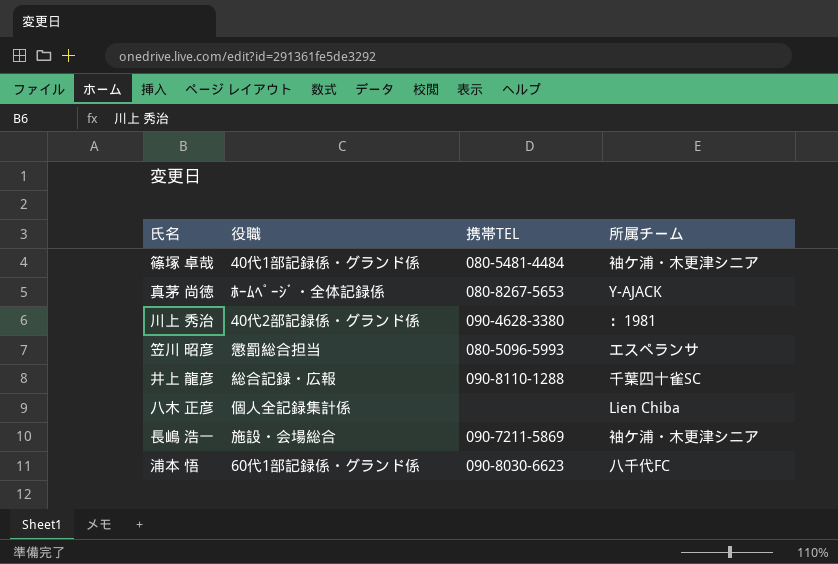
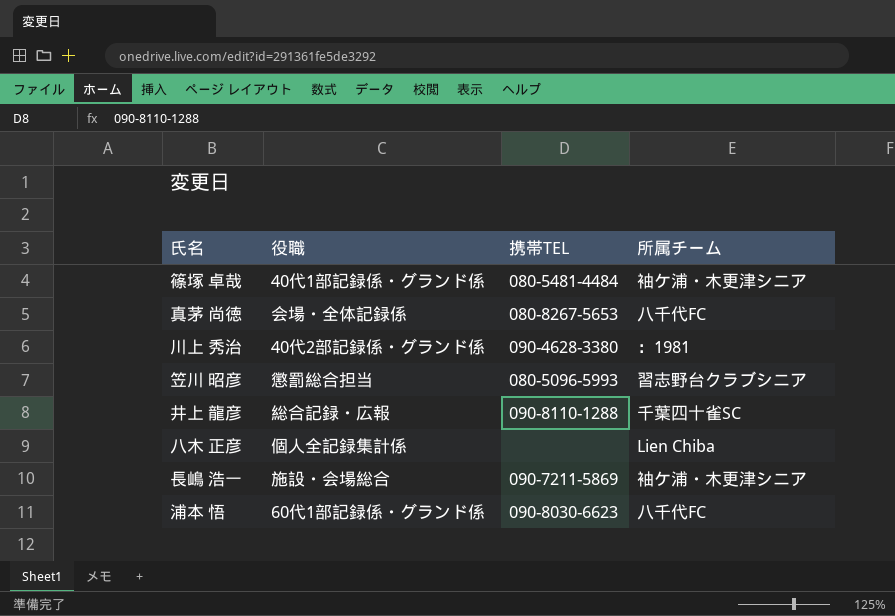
真茅 尚徳 | 役職: ﾎｰﾑﾍﾟｰｼﾞ・全体記録係 -> 会場・全体記録係
真茅 尚徳 | 所属チーム: Y-AJACK -> 八千代FC
笠川 昭彦 | 所属チーム: エスペランサ -> 習志野台クラブシニア

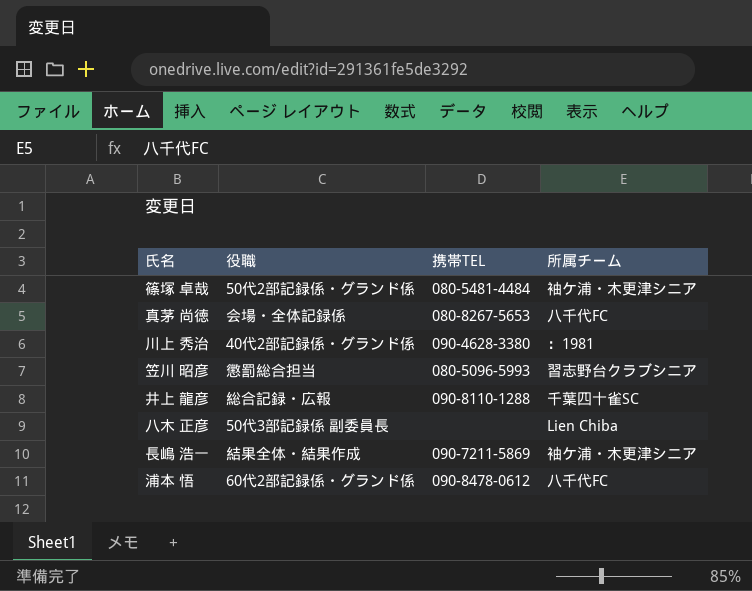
篠塚 卓哉 | 役職: 40代1部記録係・グランド係 -> 50代2部記録係・グランド係
八木 正彦 | 役職: 個人全記録集計係 -> 50代3部記録係 副委員長
長嶋 浩一 | 役職: 施設・会場総合 -> 結果全体・結果作成
浦本 悟 | 役職: 60代1部記録係・グランド係 -> 60代2部記録係・グランド係
浦本 悟 | 携帯TEL: 090-8030-6623 -> 090-8478-0612

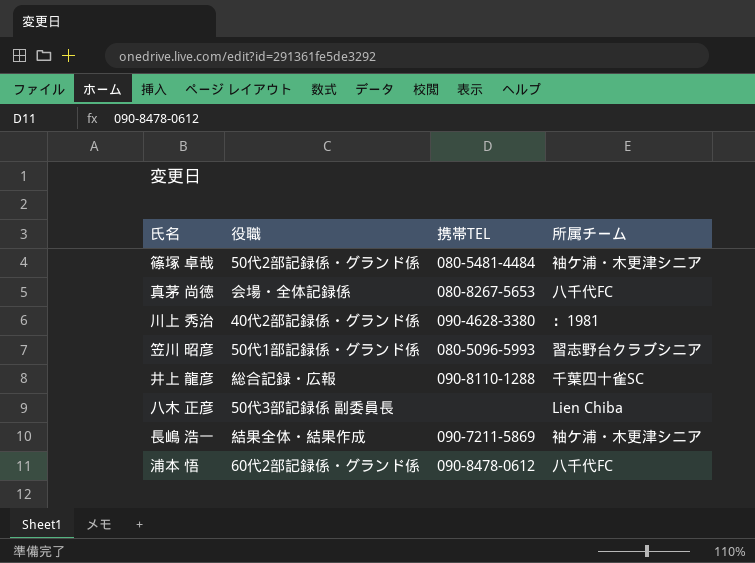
笠川 昭彦 | 役職: 懲罰総合担当 -> 50代1部記録係・グランド係

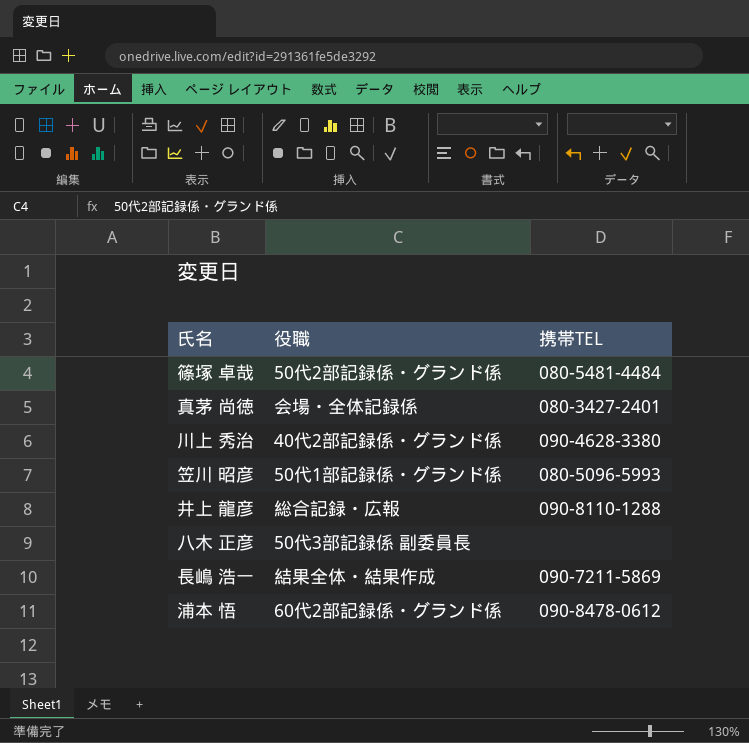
column 所属チーム | position: 4 -> none
真茅 尚徳 | 携帯TEL: 080-8267-5653 -> 080-3427-2401

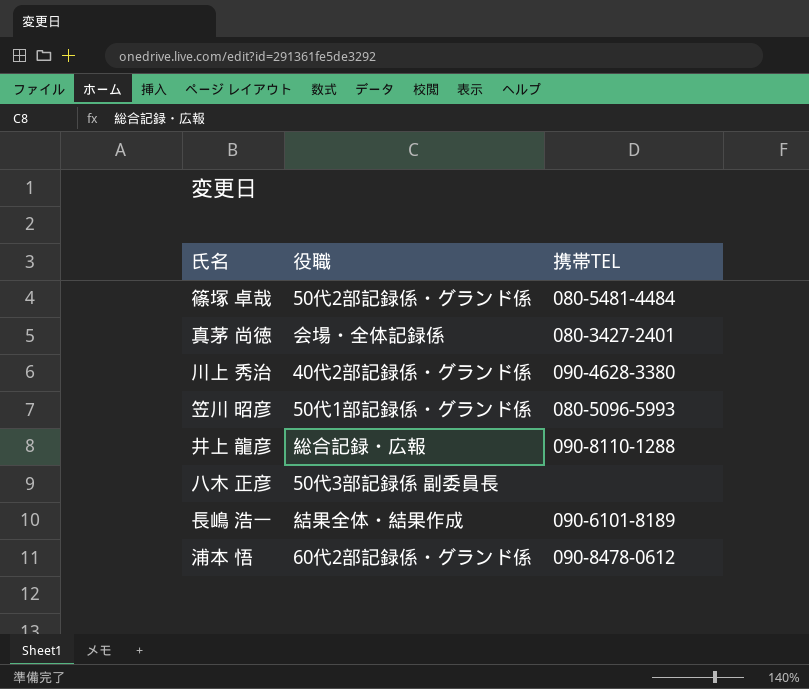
長嶋 浩一 | 携帯TEL: 090-7211-5869 -> 090-6101-8189

